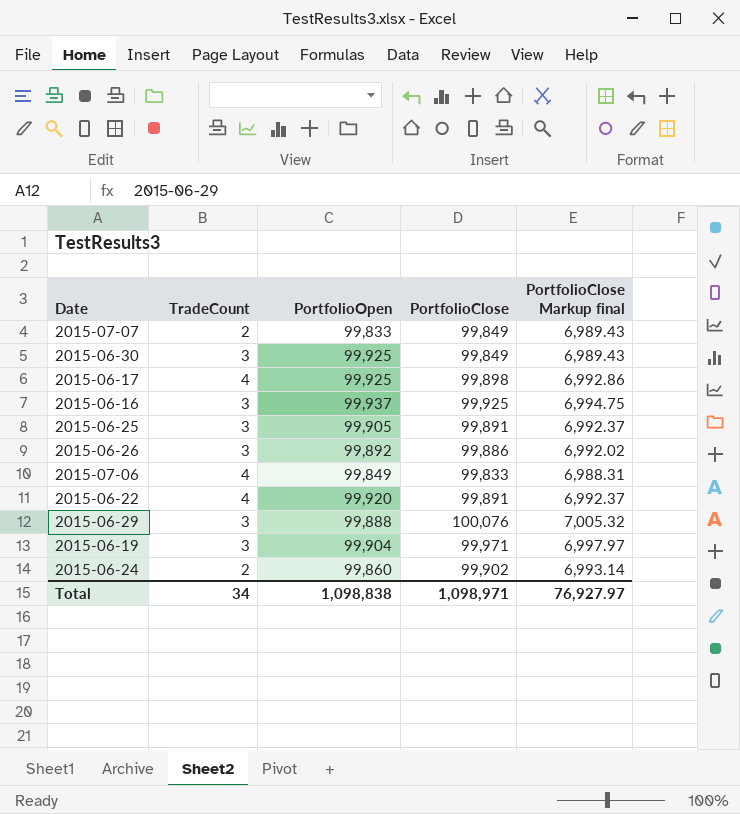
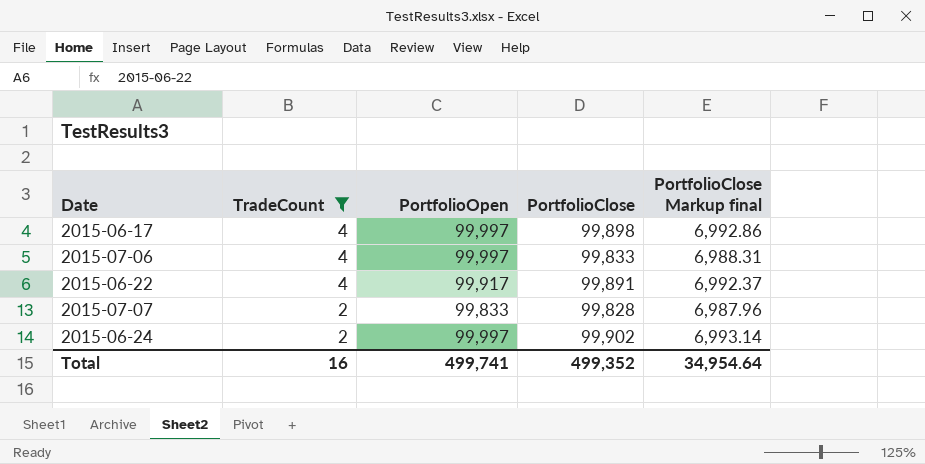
filter: none -> TradeCount != 3
row order: none -> TradeCount descending
2015-06-17 | PortfolioOpen: 99,925 -> 99,997
2015-07-06 | PortfolioOpen: 99,849 -> 99,997
2015-06-22 | PortfolioOpen: 99,920 -> 99,917
2015-07-07 | PortfolioClose: 99,849 -> 99,828
2015-07-07 | PortfolioClose Markup final: 6,989.43 -> 6,987.96
2015-06-24 | PortfolioOpen: 99,860 -> 99,997
Total | TradeCount: 34 -> 16
Total | PortfolioOpen: 1,098,838 -> 499,741
Total | PortfolioClose: 1,098,971 -> 499,352
Total | PortfolioClose Markup final: 76,927.97 -> 34,954.64

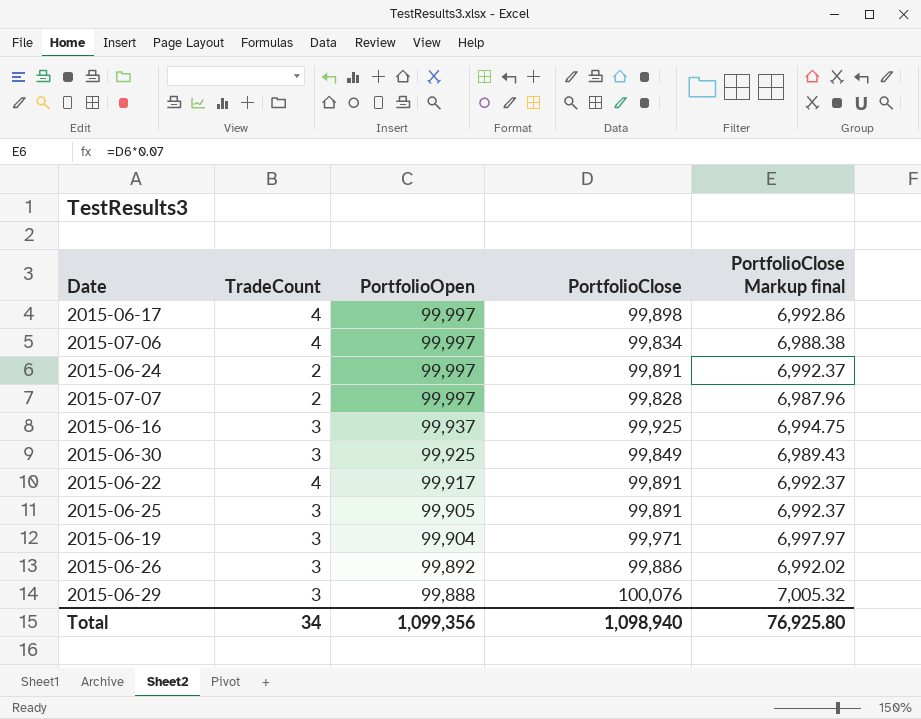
filter: TradeCount != 3 -> none
row order: TradeCount descending -> PortfolioOpen descending
2015-07-06 | PortfolioClose: 99,833 -> 99,834
2015-07-06 | PortfolioClose Markup final: 6,988.31 -> 6,988.38
2015-06-24 | PortfolioClose: 99,902 -> 99,891
2015-06-24 | PortfolioClose Markup final: 6,993.14 -> 6,992.37
2015-07-07 | PortfolioOpen: 99,833 -> 99,997
Total | TradeCount: 16 -> 34
Total | PortfolioOpen: 499,741 -> 1,099,356
Total | PortfolioClose: 499,352 -> 1,098,940
Total | PortfolioClose Markup final: 34,954.64 -> 76,925.80

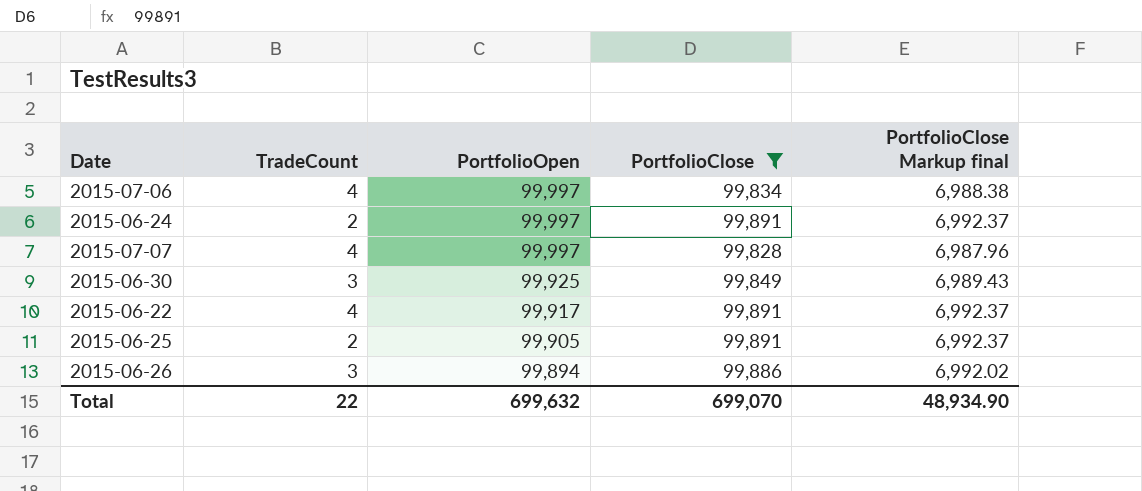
filter: none -> PortfolioClose <= 99,891
2015-07-07 | TradeCount: 2 -> 4
2015-06-25 | TradeCount: 3 -> 2
2015-06-26 | PortfolioOpen: 99,892 -> 99,894
Total | TradeCount: 34 -> 22
Total | PortfolioOpen: 1,099,356 -> 699,632
Total | PortfolioClose: 1,098,940 -> 699,070
Total | PortfolioClose Markup final: 76,925.80 -> 48,934.90

